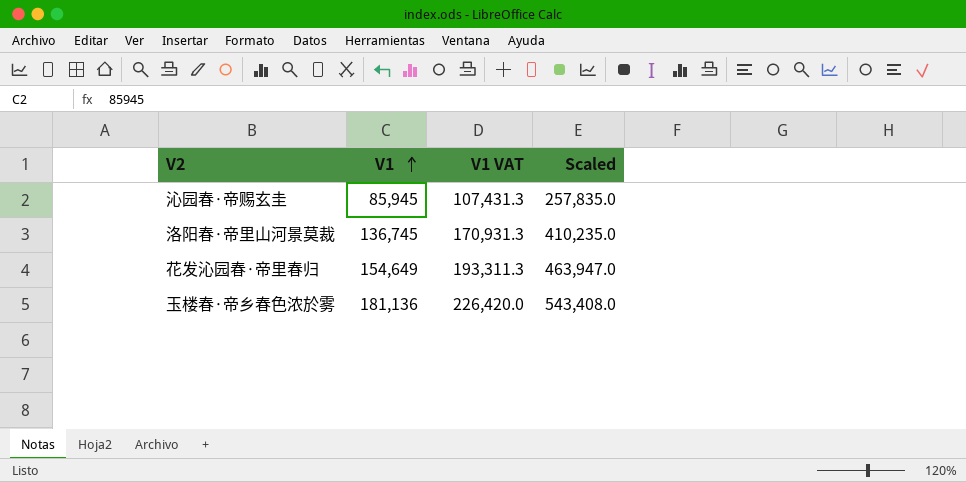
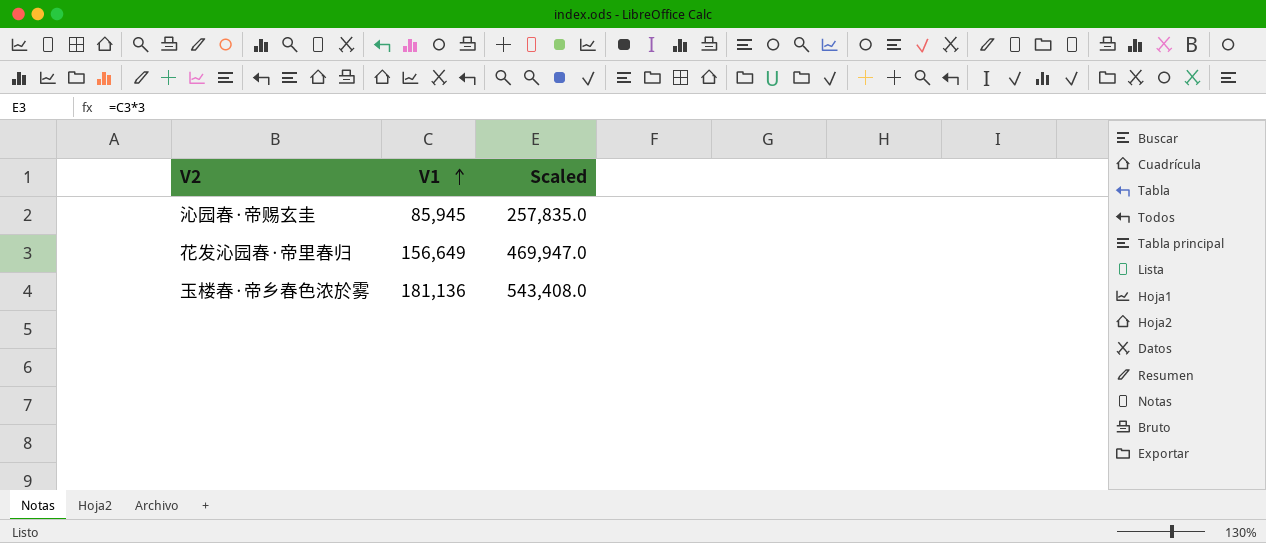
column V1 VAT | formula: [V1] * 1.25 -> none
row 洛阳春·帝里山河景莫裁: 136,745 | 170,931.3 | 410,235.0 -> none
花发沁园春·帝里春归 | V1: 154,649 -> 156,649
花发沁园春·帝里春归 | Scaled: 463,947.0 -> 469,947.0

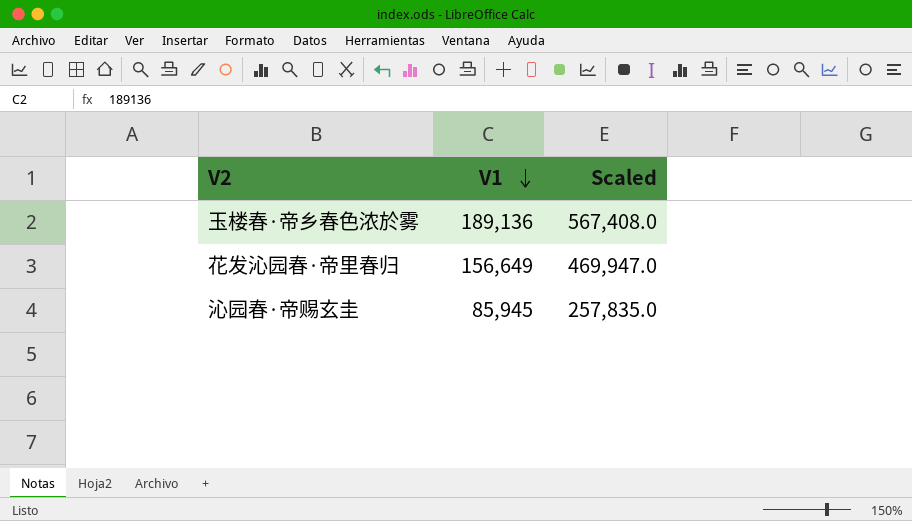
row order: V1 ascending -> V1 descending
玉楼春·帝乡春色浓於雾 | V1: 181,136 -> 189,136
玉楼春·帝乡春色浓於雾 | Scaled: 543,408.0 -> 567,408.0

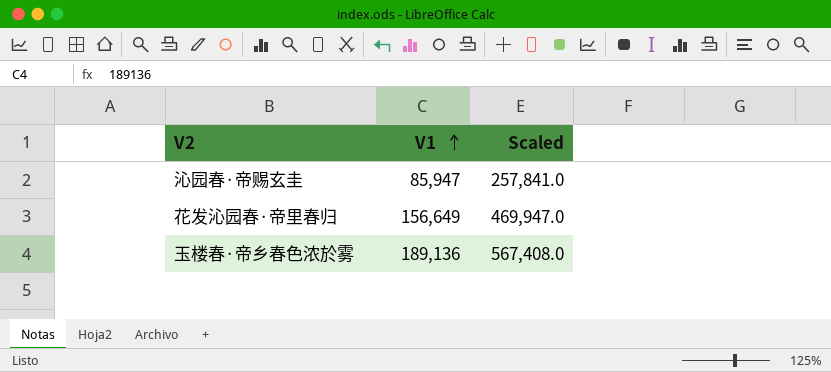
row order: V1 descending -> V1 ascending
沁园春·帝赐玄圭 | V1: 85,945 -> 85,947
沁园春·帝赐玄圭 | Scaled: 257,835.0 -> 257,841.0

